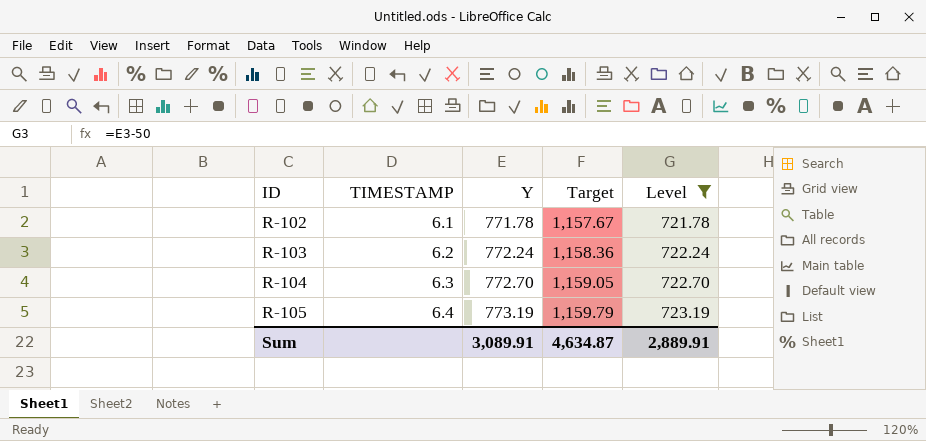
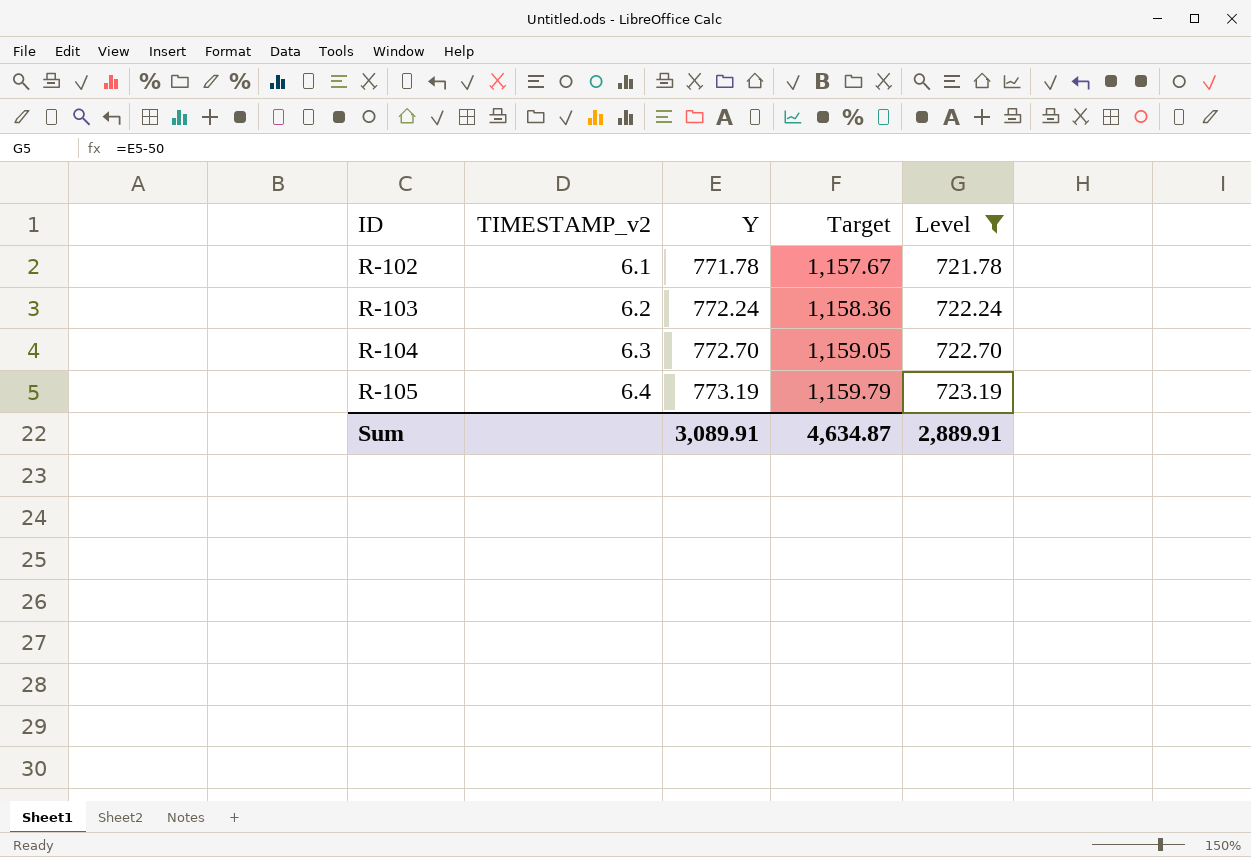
column name: TIMESTAMP -> TIMESTAMP_v2

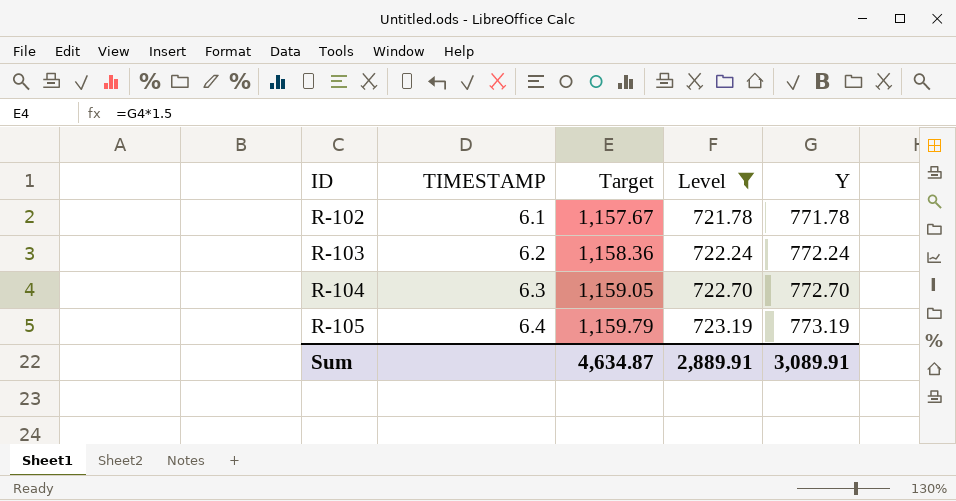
column name: TIMESTAMP_v2 -> TIMESTAMP
column Y | position: 3 -> 5

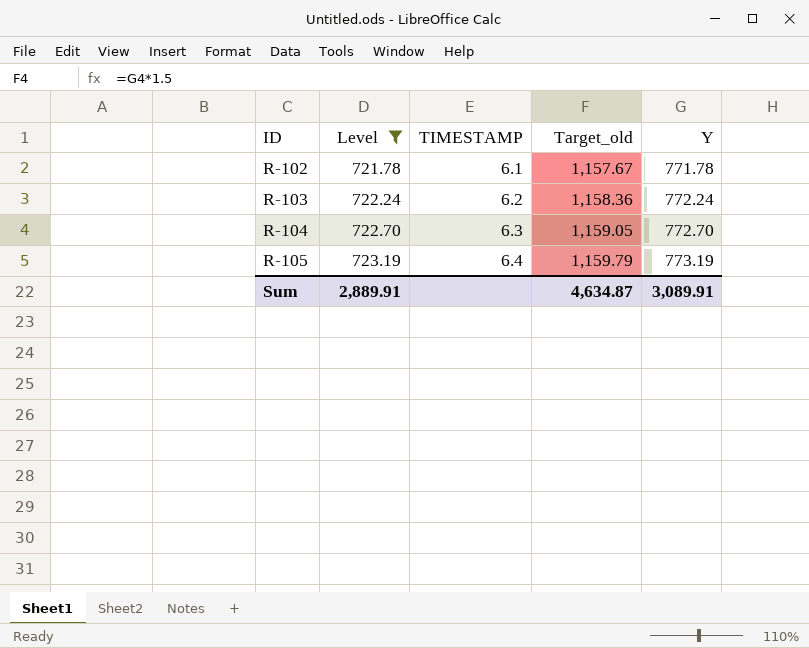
column Level | position: 4 -> 2
column name: Target -> Target_old

